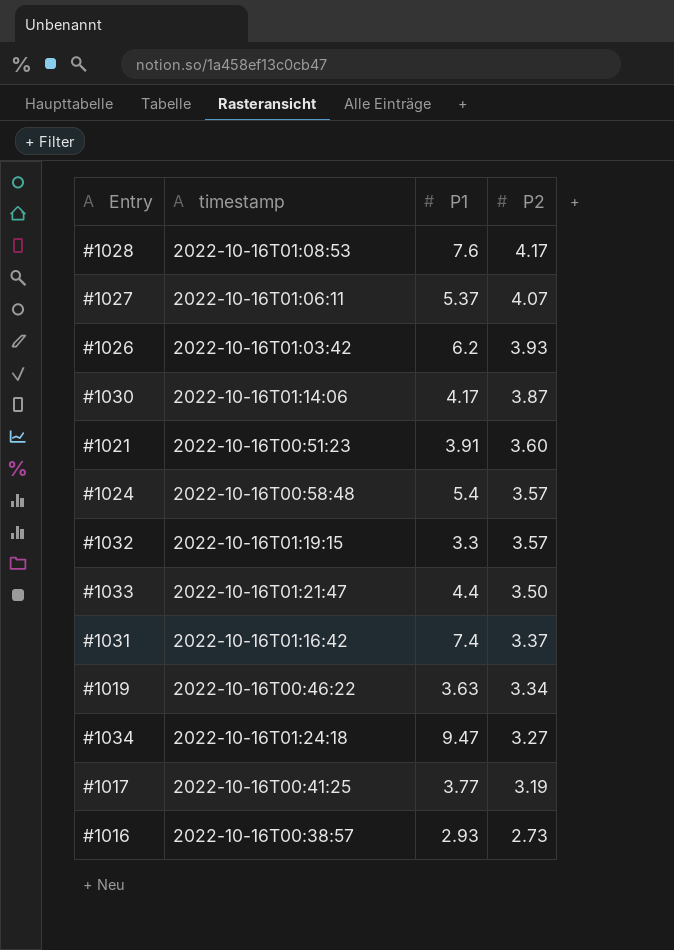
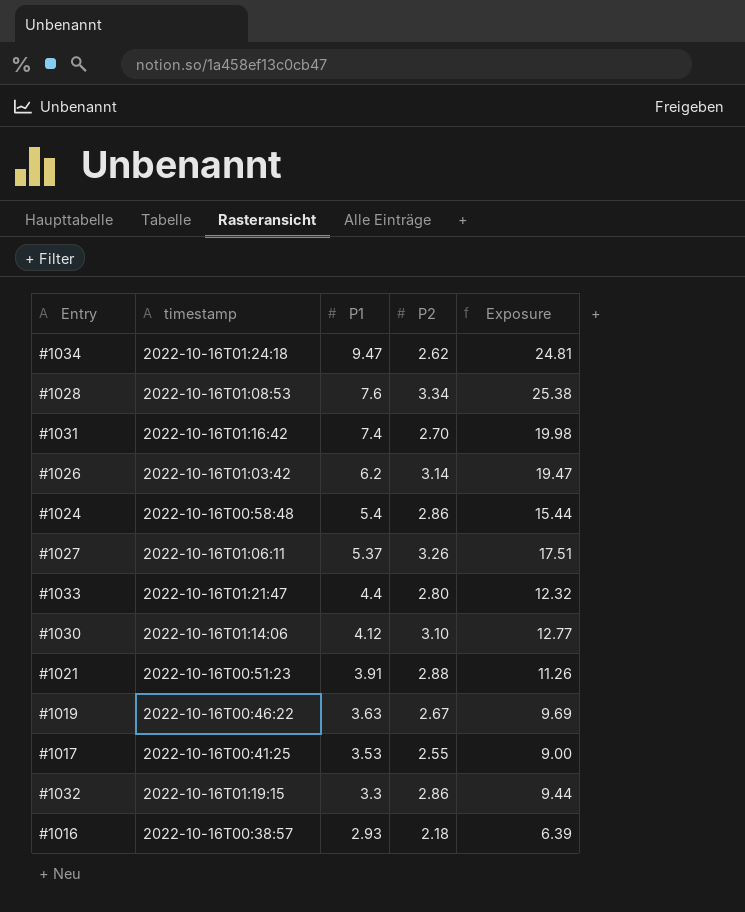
row order: P2 descending -> P1 descending
column Exposure | formula: none -> [P1] * [P2]
#1034 | P2: 3.27 -> 2.62
#1028 | P2: 4.17 -> 3.34
#1031 | P2: 3.37 -> 2.70
#1026 | P2: 3.93 -> 3.14
#1024 | P2: 3.57 -> 2.86
#1027 | P2: 4.07 -> 3.26
#1033 | P2: 3.50 -> 2.80
#1030 | P1: 4.17 -> 4.12
#1030 | P2: 3.87 -> 3.10
#1021 | P2: 3.60 -> 2.88
#1019 | P2: 3.34 -> 2.67
#1017 | P1: 3.77 -> 3.53
#1017 | P2: 3.19 -> 2.55
#1032 | P2: 3.57 -> 2.86
#1016 | P2: 2.73 -> 2.18

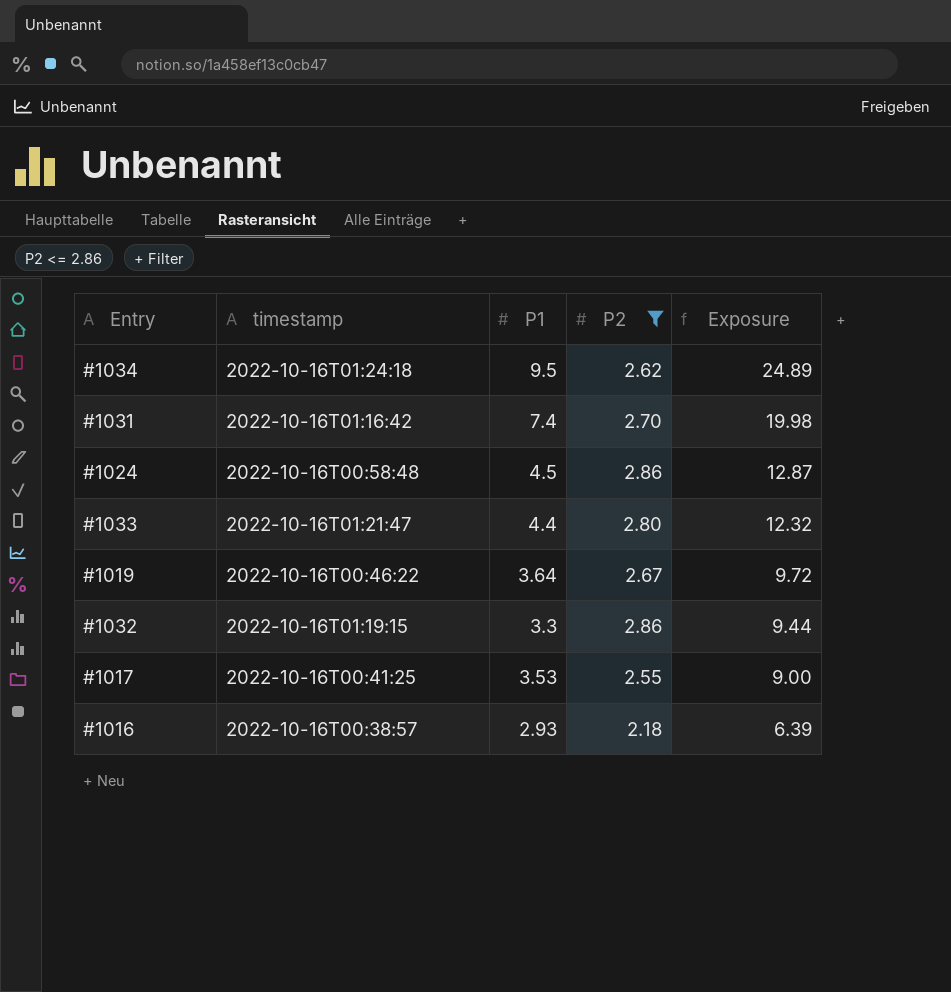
filter: none -> P2 <= 2.86
row order: P1 descending -> Exposure descending
#1034 | P1: 9.47 -> 9.5
#1034 | Exposure: 24.81 -> 24.89
#1024 | P1: 5.4 -> 4.5
#1024 | Exposure: 15.44 -> 12.87
#1019 | P1: 3.63 -> 3.64
#1019 | Exposure: 9.69 -> 9.72

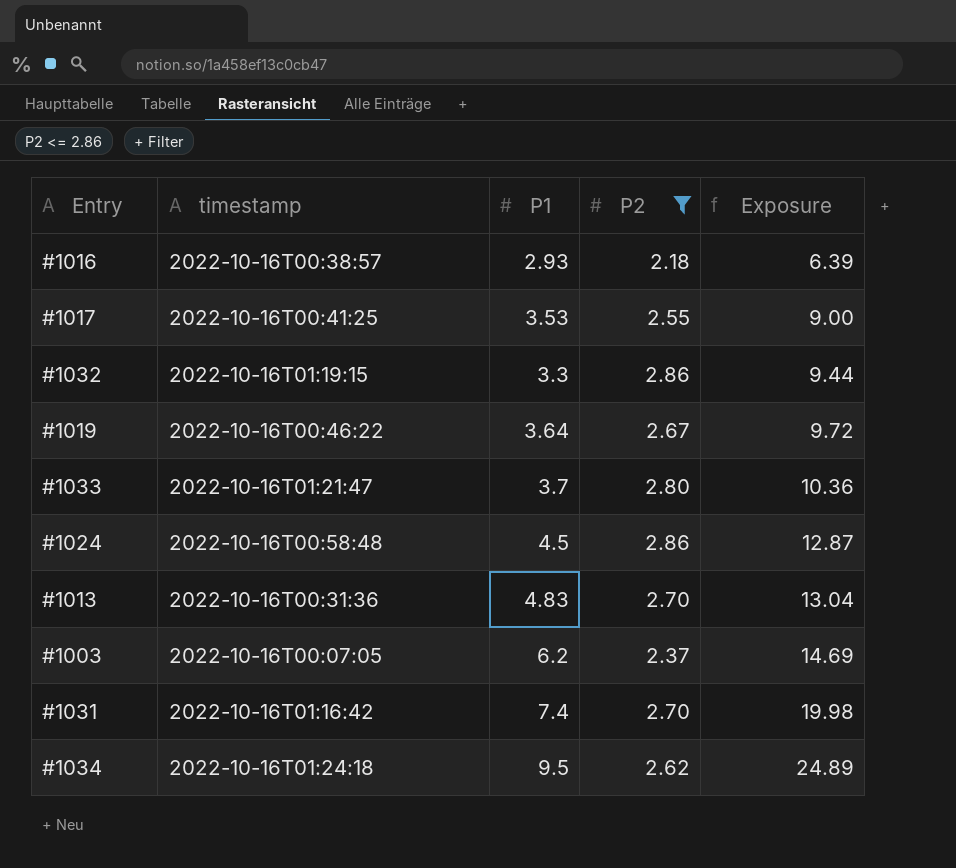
row order: Exposure descending -> Exposure ascending
#1033 | P1: 4.4 -> 3.7
#1033 | Exposure: 12.32 -> 10.36
row #1013: none -> 2022-10-16T00:31:36 | 4.83 | 2.70 | 13.04
row #1003: none -> 2022-10-16T00:07:05 | 6.2 | 2.37 | 14.69

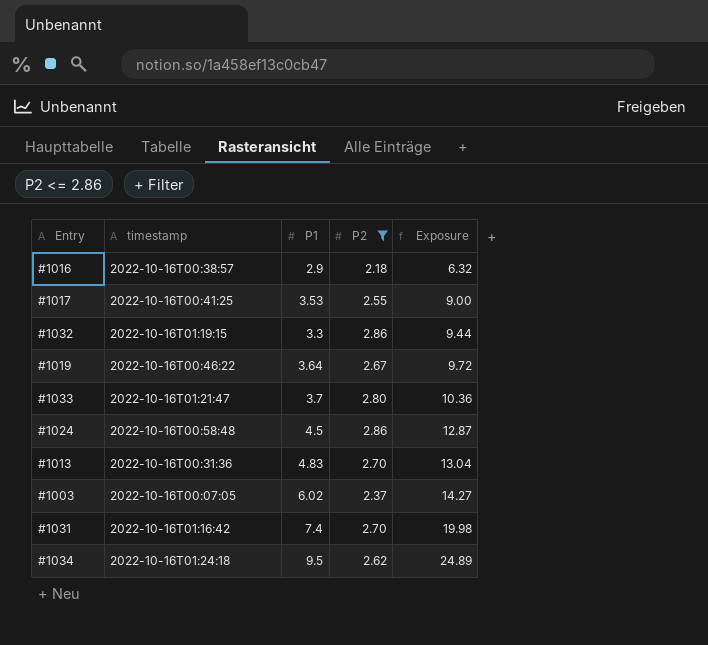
#1016 | P1: 2.93 -> 2.9
#1016 | Exposure: 6.39 -> 6.32
#1003 | P1: 6.2 -> 6.02
#1003 | Exposure: 14.69 -> 14.27

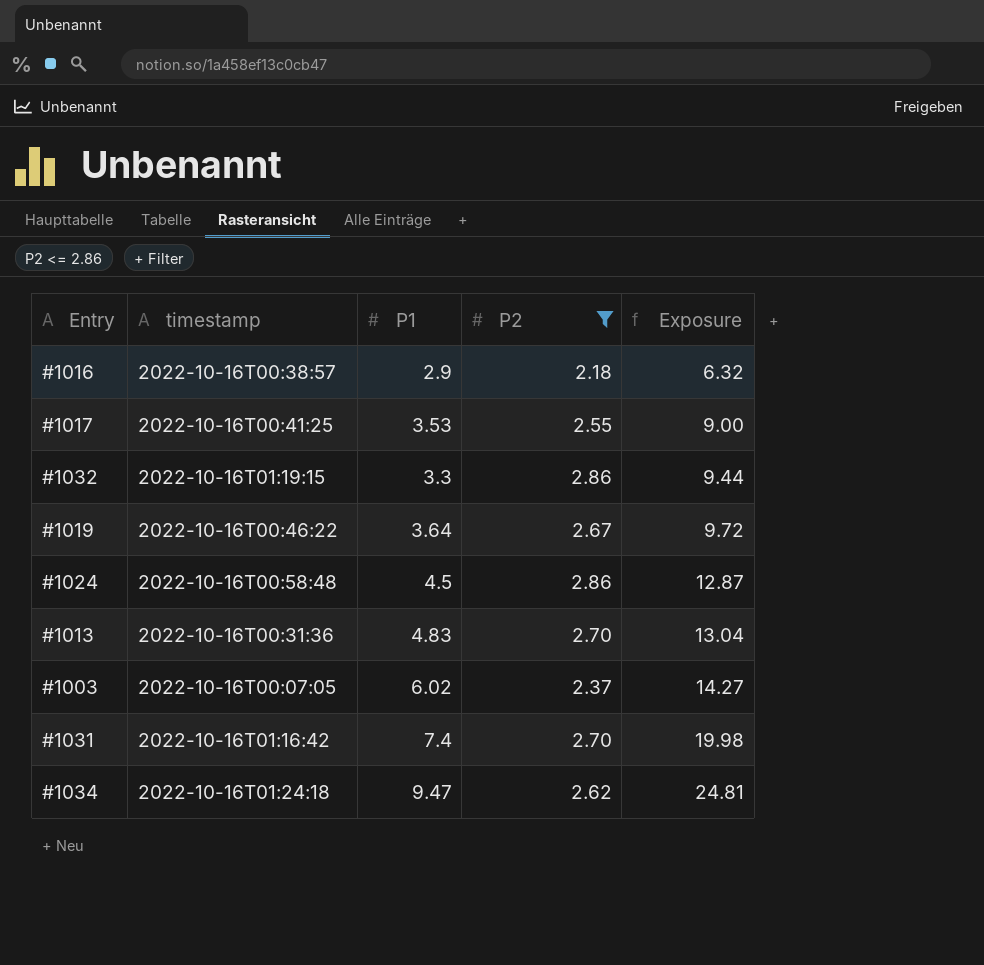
row #1033: 2022-10-16T01:21:47 | 3.7 | 2.80 | 10.36 -> none
#1034 | P1: 9.5 -> 9.47
#1034 | Exposure: 24.89 -> 24.81

